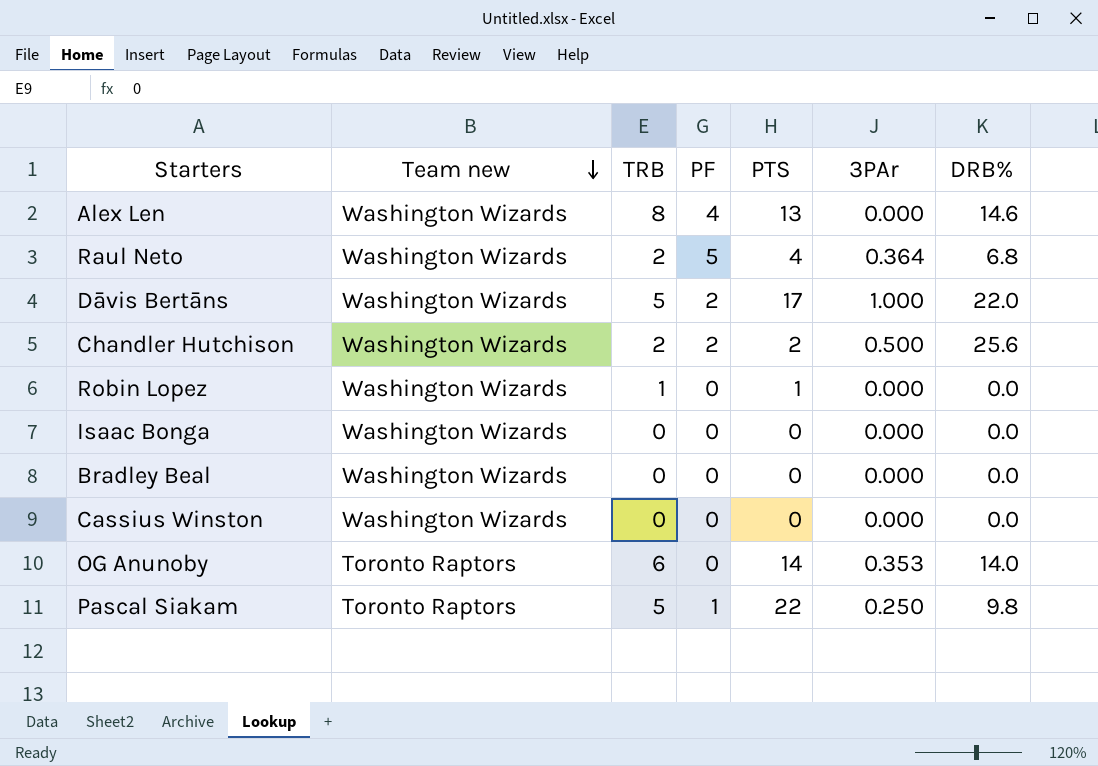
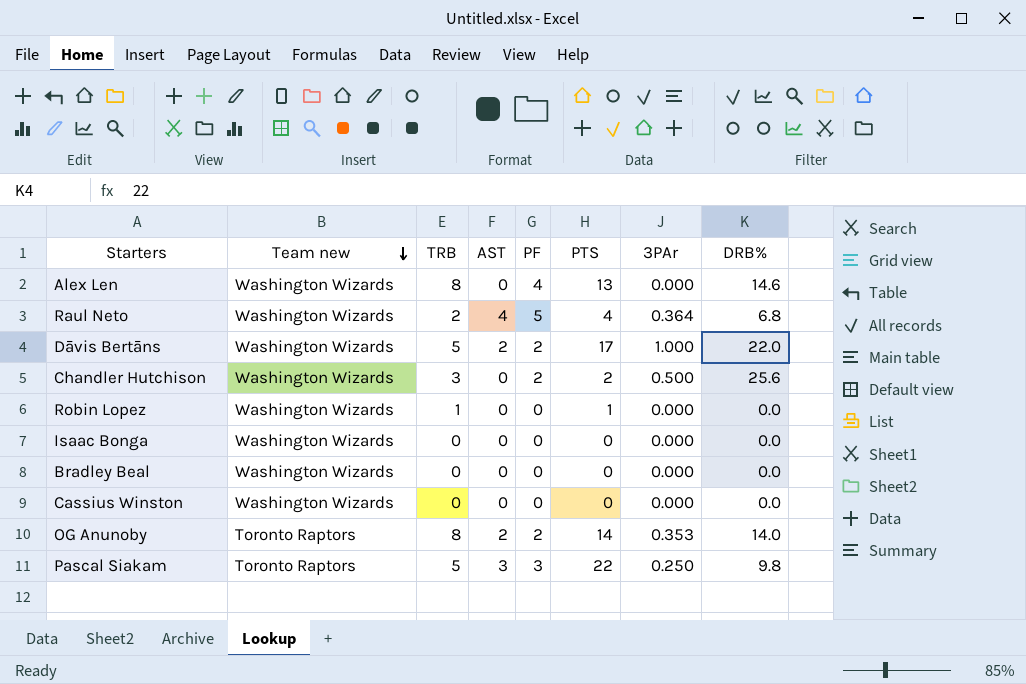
column AST | position: none -> 4
Chandler Hutchison | TRB: 2 -> 3
OG Anunoby | TRB: 6 -> 8
OG Anunoby | PF: 0 -> 2
Pascal Siakam | PF: 1 -> 3

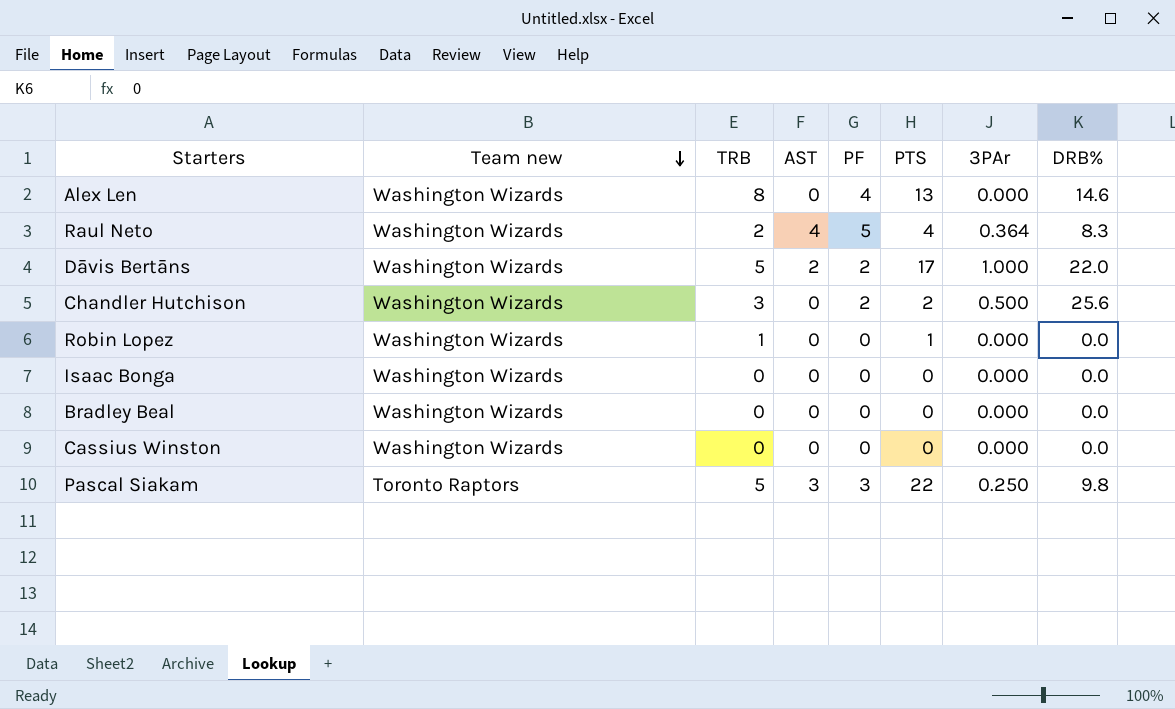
row OG Anunoby: Toronto Raptors | 8 | 2 | 2 | 14 | 0.353 | 14.0 -> none
Raul Neto | DRB%: 6.8 -> 8.3

